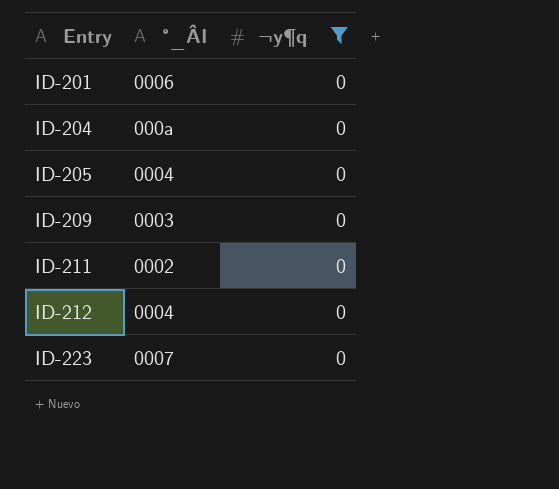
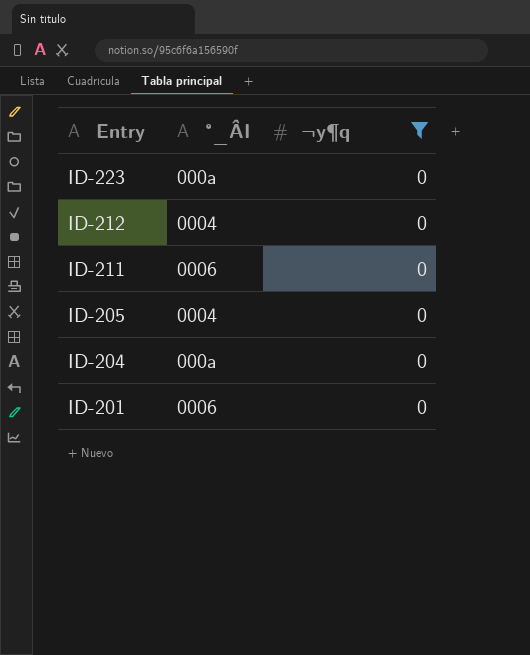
row order: Entry ascending -> Entry descending
row ID-209: 0003 | 0 -> none
ID-223 | °_ÂI: 0007 -> 000a
ID-211 | °_ÂI: 0002 -> 0006

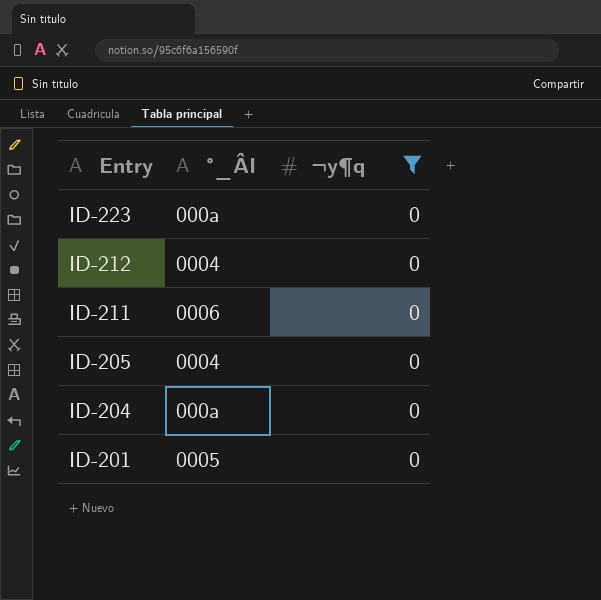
ID-201 | °_ÂI: 0006 -> 0005

